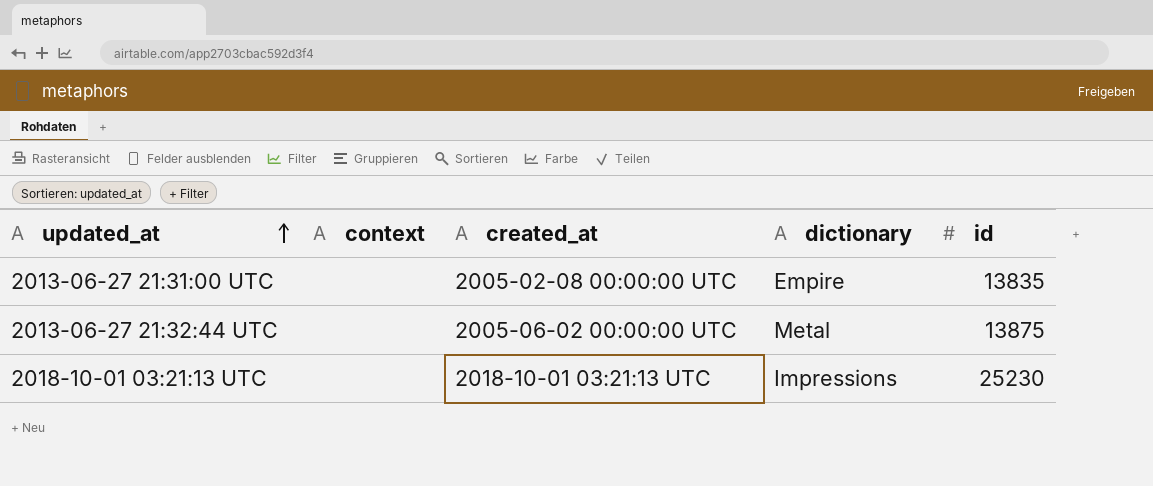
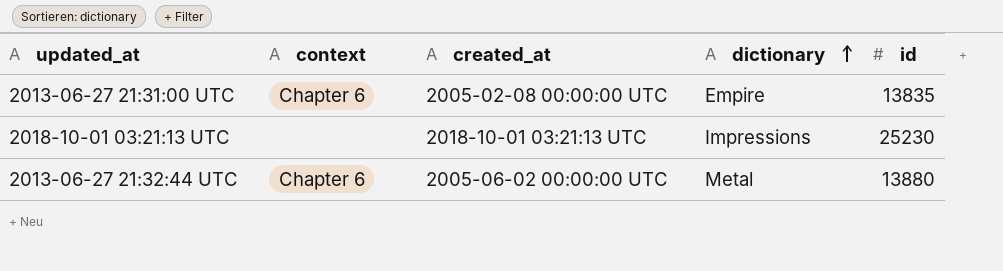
row order: updated_at ascending -> dictionary ascending
2013-06-27 21:31:00 UTC | context: none -> Chapter 6
2013-06-27 21:32:44 UTC | context: none -> Chapter 6
2013-06-27 21:32:44 UTC | id: 13875 -> 13880

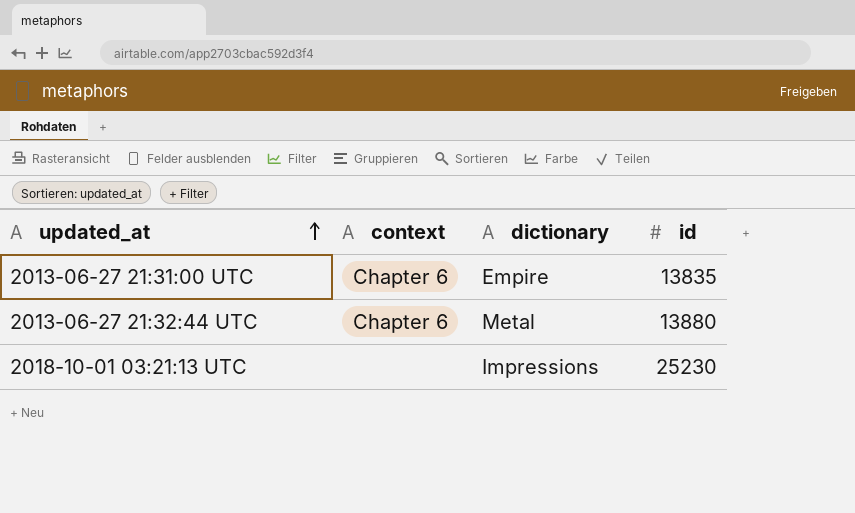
row order: dictionary ascending -> updated_at ascending
column created_at | position: 3 -> none

